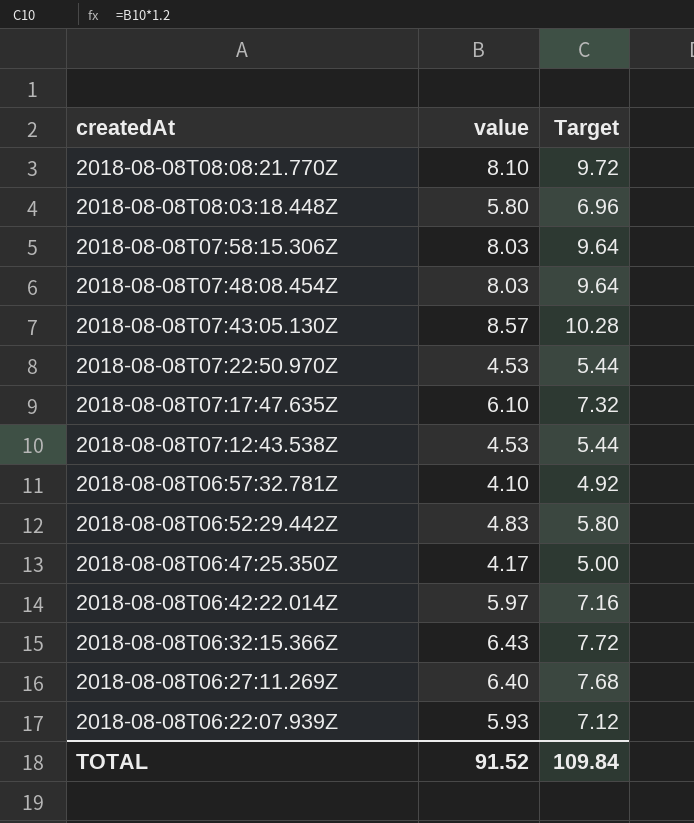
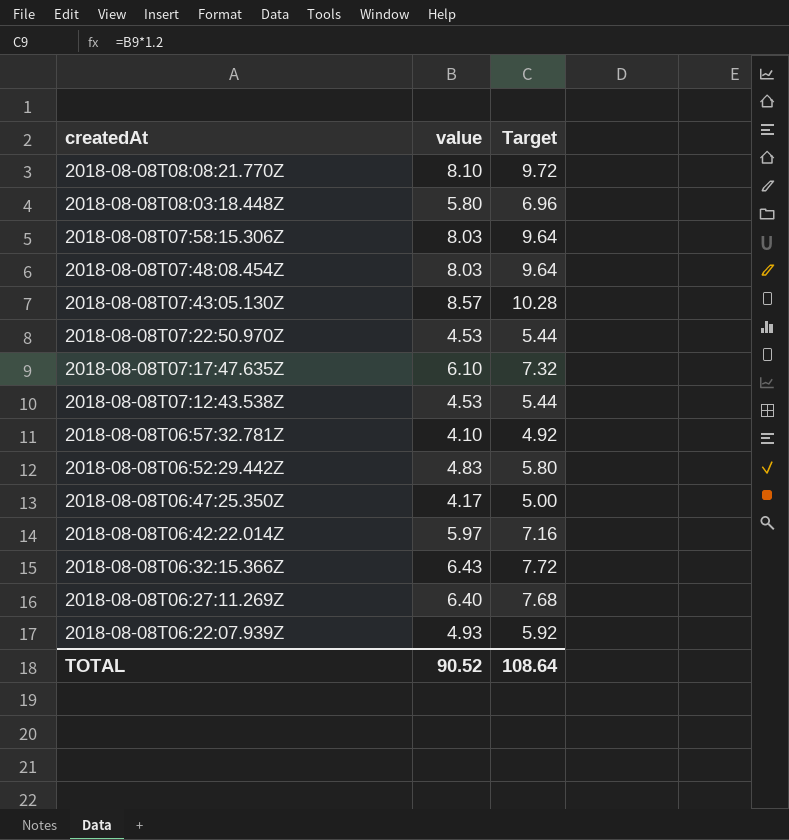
2018-08-08T06:22:07.939Z | value: 5.93 -> 4.93
2018-08-08T06:22:07.939Z | Target: 7.12 -> 5.92
TOTAL | value: 91.52 -> 90.52
TOTAL | Target: 109.84 -> 108.64

